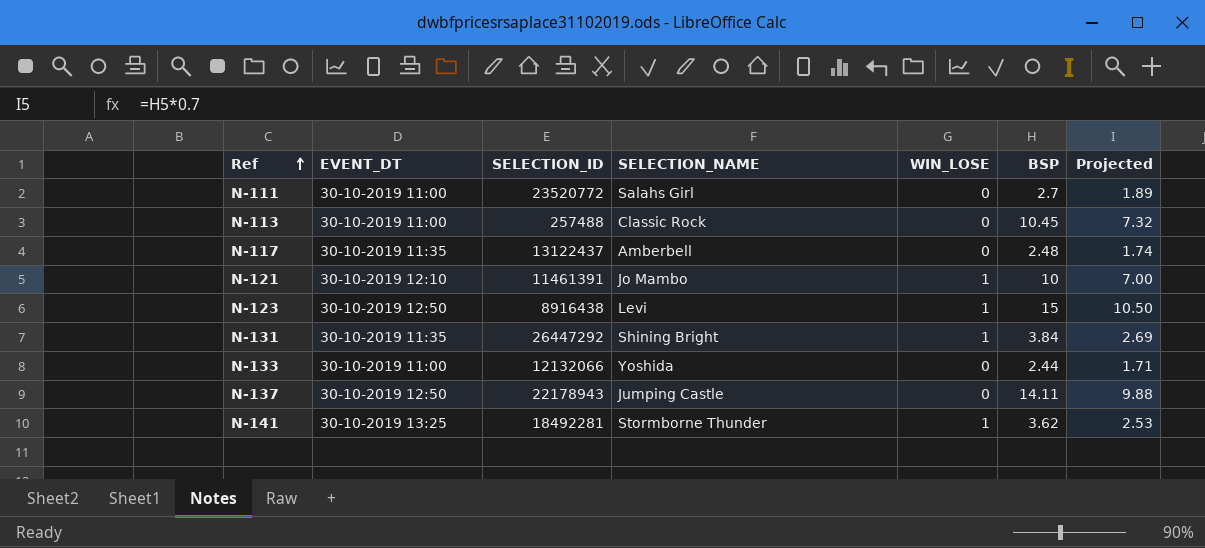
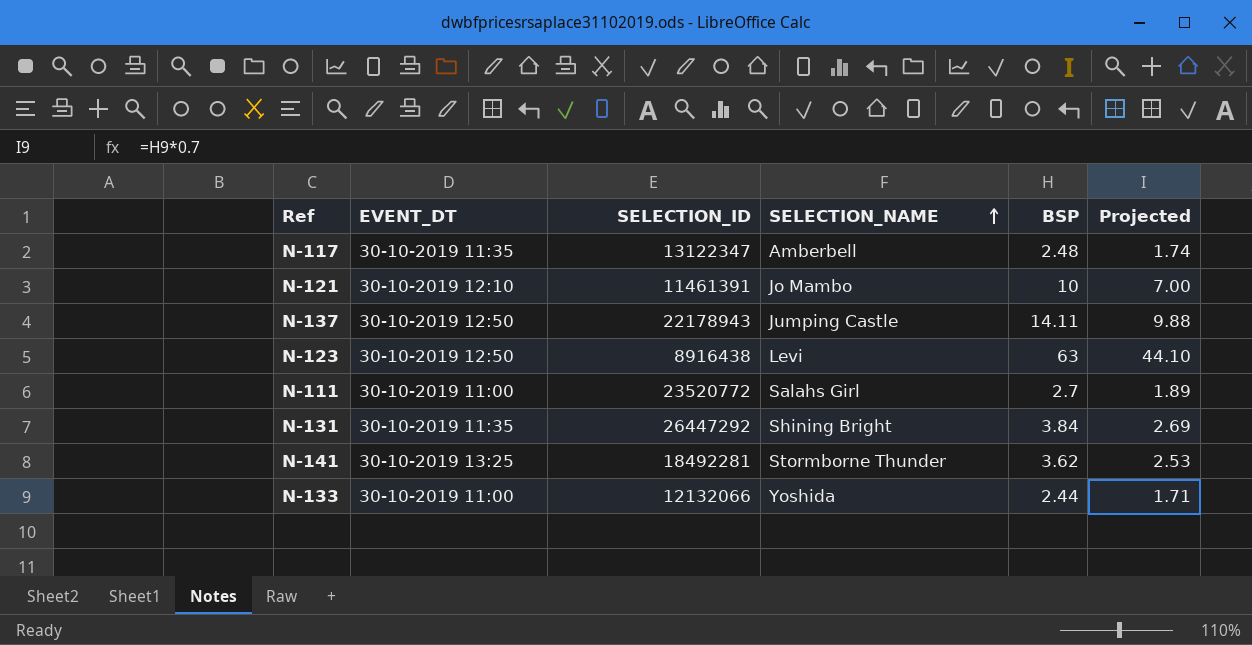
row order: Ref ascending -> SELECTION_NAME ascending
column WIN_LOSE | position: 5 -> none
row N-113: 30-10-2019 11:00 | 257488 | Classic Rock | 0 | 10.45 | 7.32 -> none
N-117 | SELECTION_ID: 13122437 -> 13122347
N-123 | BSP: 15 -> 63
N-123 | Projected: 10.50 -> 44.10

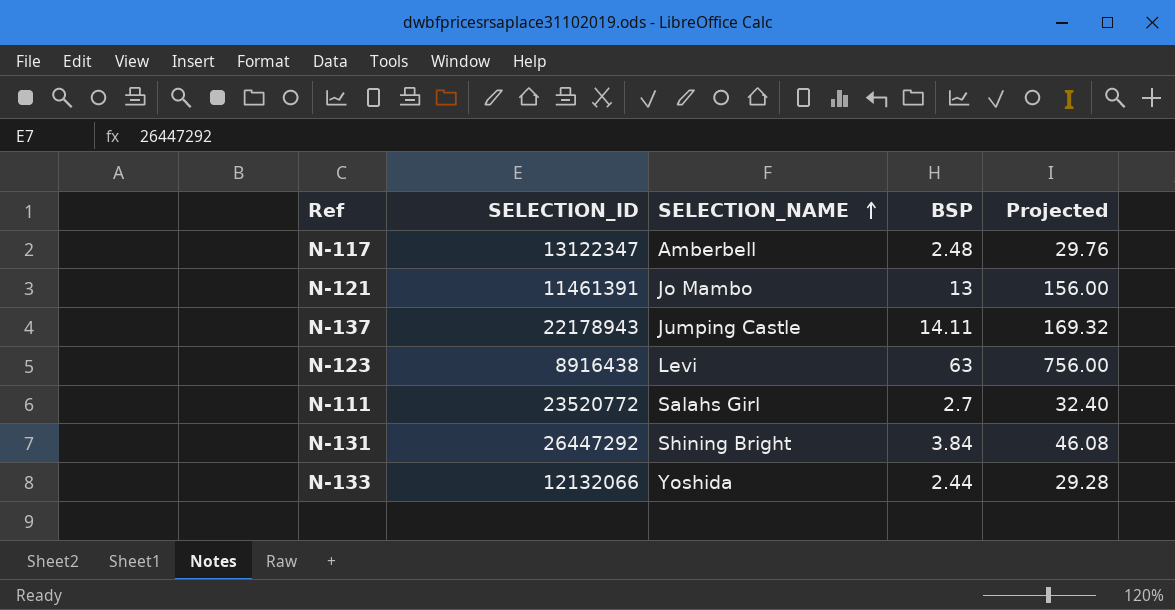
column EVENT_DT | position: 2 -> none
column Projected | formula: [BSP] * 0.7 -> [BSP] * 12
row N-141: 30-10-2019 13:25 | 18492281 | Stormborne Thunder | 3.62 | 2.53 -> none
N-121 | BSP: 10 -> 13

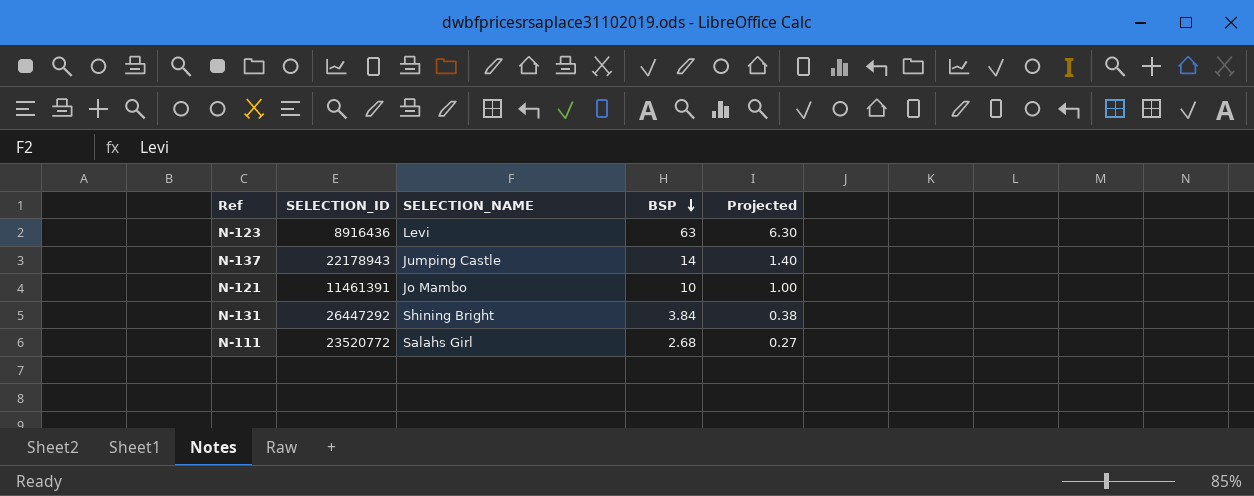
row order: SELECTION_NAME ascending -> BSP descending
column Projected | formula: [BSP] * 12 -> [BSP] * 0.1
row N-117: 13122347 | Amberbell | 2.48 | 29.76 -> none
row N-133: 12132066 | Yoshida | 2.44 | 29.28 -> none
N-123 | SELECTION_ID: 8916438 -> 8916436
N-137 | BSP: 14.11 -> 14
N-121 | BSP: 13 -> 10
N-111 | BSP: 2.7 -> 2.68

